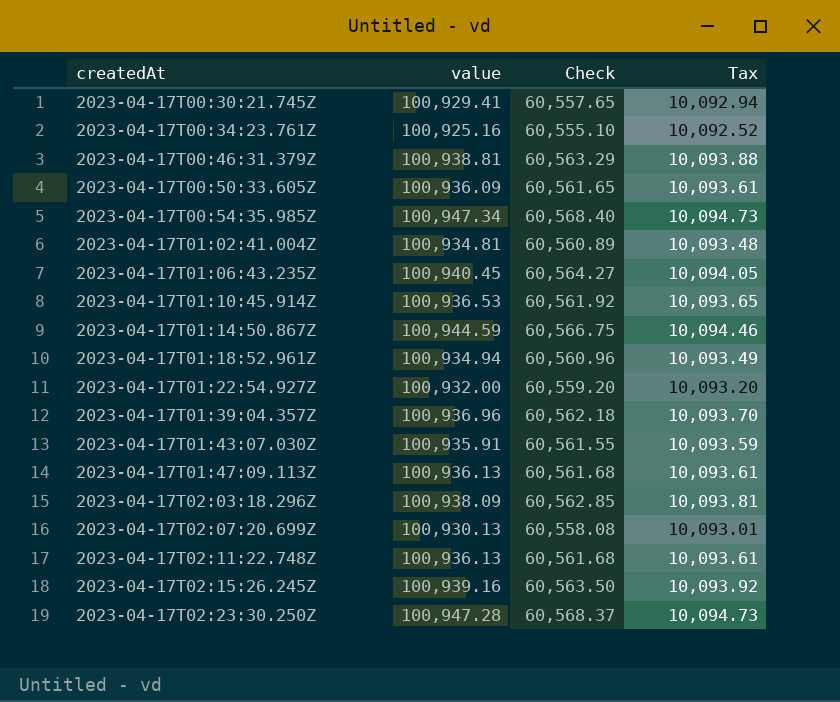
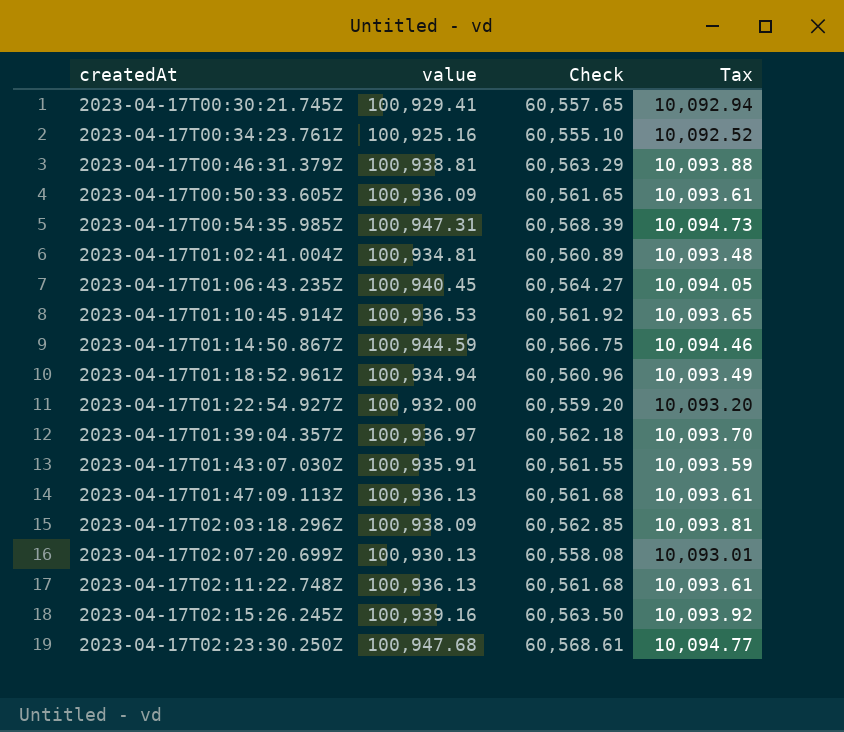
2023-04-17T00:54:35.985Z | value: 100,947.34 -> 100,947.31
2023-04-17T00:54:35.985Z | Check: 60,568.40 -> 60,568.39
2023-04-17T01:39:04.357Z | value: 100,936.96 -> 100,936.97
2023-04-17T02:23:30.250Z | value: 100,947.28 -> 100,947.68
2023-04-17T02:23:30.250Z | Check: 60,568.37 -> 60,568.61
2023-04-17T02:23:30.250Z | Tax: 10,094.73 -> 10,094.77

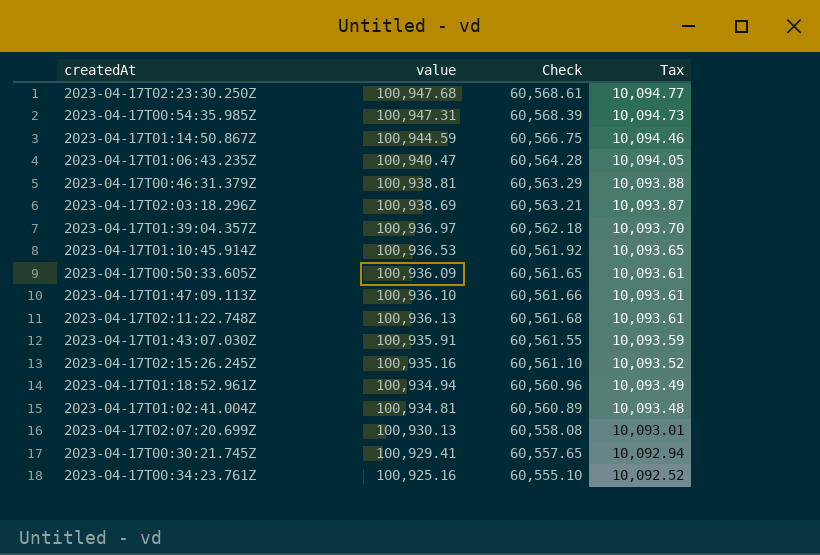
row order: createdAt ascending -> Tax descending
row 2023-04-17T01:22:54.927Z: 100,932.00 | 60,559.20 | 10,093.20 -> none
2023-04-17T01:06:43.235Z | value: 100,940.45 -> 100,940.47
2023-04-17T01:06:43.235Z | Check: 60,564.27 -> 60,564.28
2023-04-17T02:03:18.296Z | value: 100,938.09 -> 100,938.69
2023-04-17T02:03:18.296Z | Check: 60,562.85 -> 60,563.21
2023-04-17T02:03:18.296Z | Tax: 10,093.81 -> 10,093.87
2023-04-17T01:47:09.113Z | value: 100,936.13 -> 100,936.10
2023-04-17T01:47:09.113Z | Check: 60,561.68 -> 60,561.66
2023-04-17T02:15:26.245Z | value: 100,939.16 -> 100,935.16
2023-04-17T02:15:26.245Z | Check: 60,563.50 -> 60,561.10
2023-04-17T02:15:26.245Z | Tax: 10,093.92 -> 10,093.52

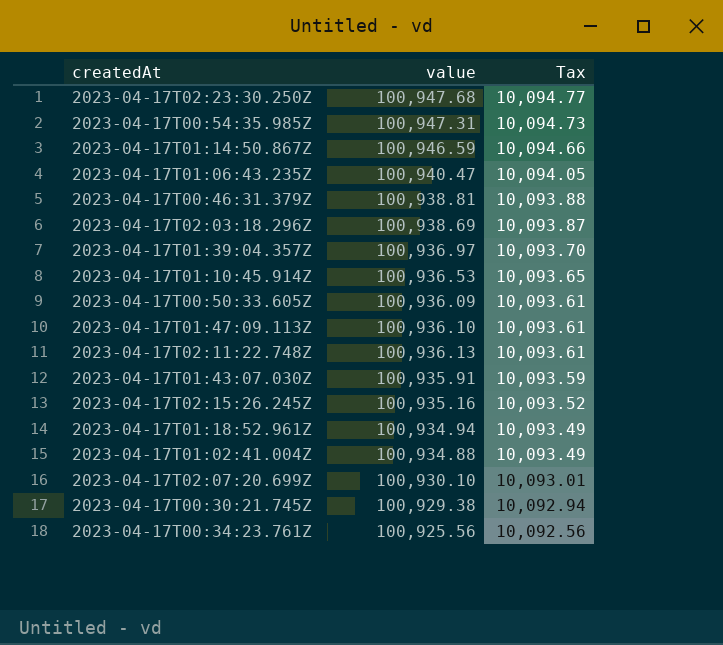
column Check | formula: [value] * 0.6 -> none
2023-04-17T01:14:50.867Z | value: 100,944.59 -> 100,946.59
2023-04-17T01:14:50.867Z | Tax: 10,094.46 -> 10,094.66
2023-04-17T01:02:41.004Z | value: 100,934.81 -> 100,934.88
2023-04-17T01:02:41.004Z | Tax: 10,093.48 -> 10,093.49
2023-04-17T02:07:20.699Z | value: 100,930.13 -> 100,930.10
2023-04-17T00:30:21.745Z | value: 100,929.41 -> 100,929.38
2023-04-17T00:34:23.761Z | value: 100,925.16 -> 100,925.56
2023-04-17T00:34:23.761Z | Tax: 10,092.52 -> 10,092.56

